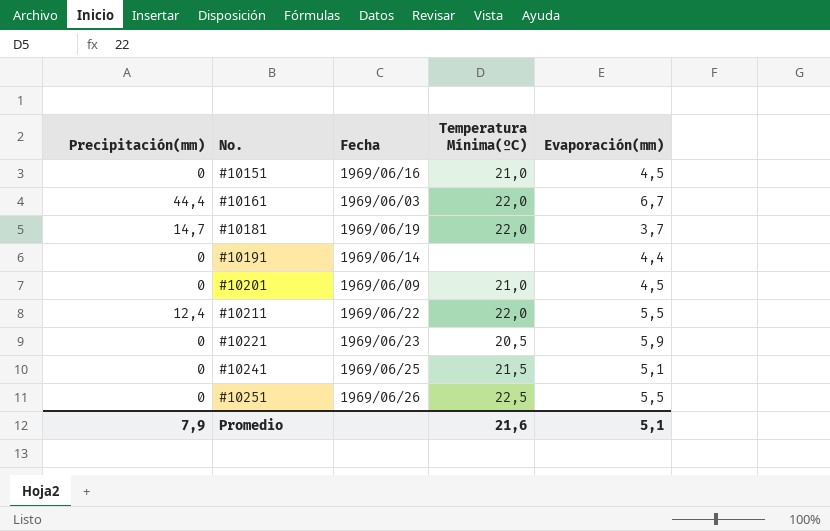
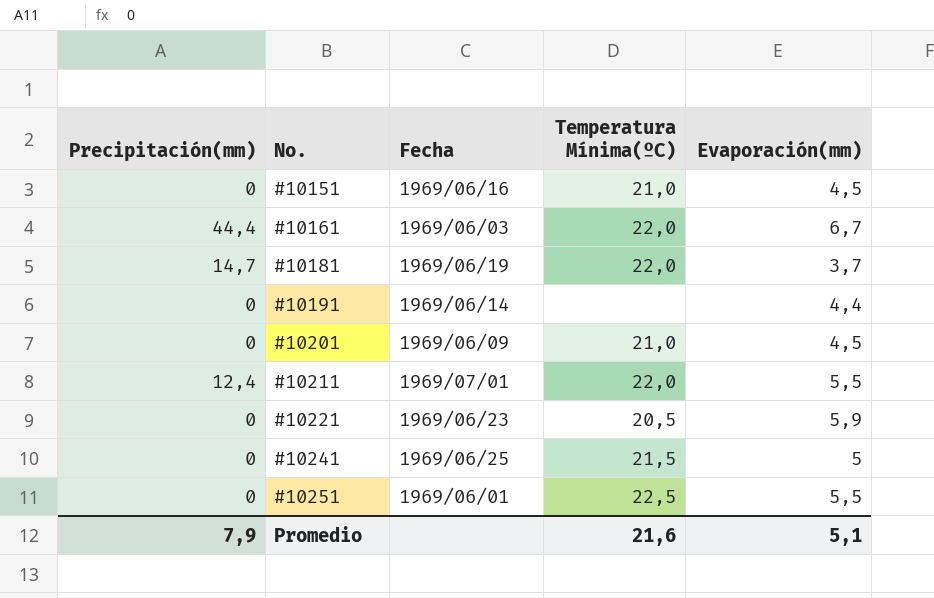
#10211 | Fecha: 1969/06/22 -> 1969/07/01
#10241 | Evaporación(mm): 5,1 -> 5
#10251 | Fecha: 1969/06/26 -> 1969/06/01

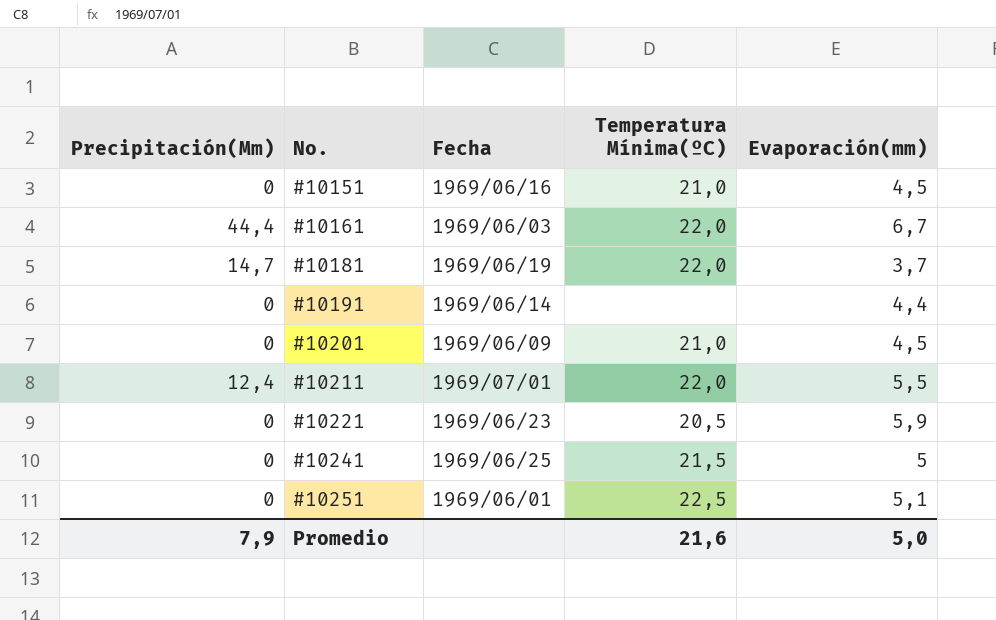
column name: Precipitación(mm) -> Precipitación(Mm)
#10251 | Evaporación(mm): 5,5 -> 5,1
Promedio | Evaporación(mm): 5,1 -> 5,0

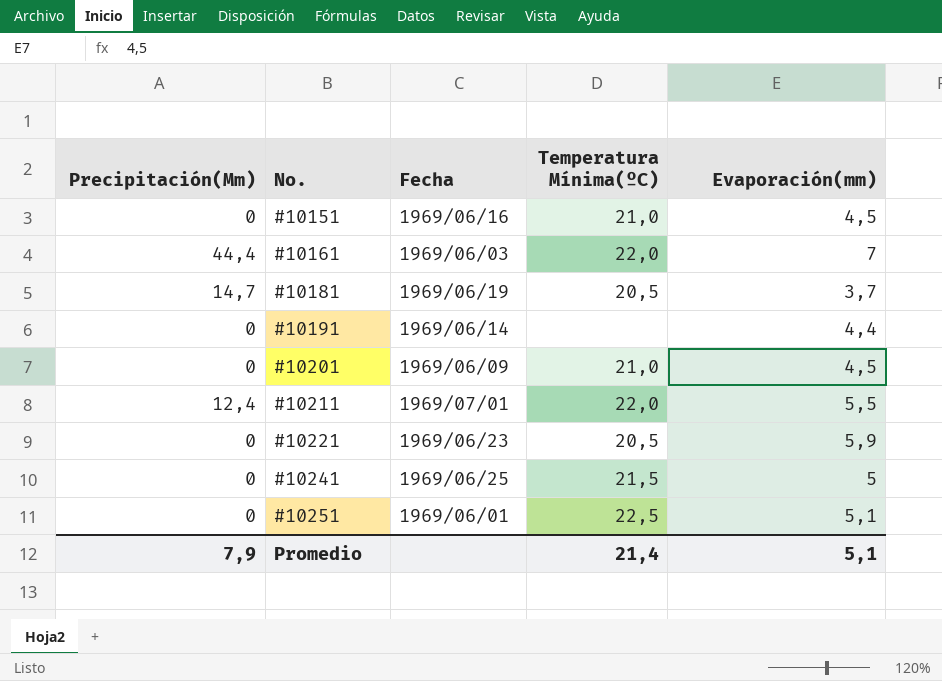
#10161 | Evaporación(mm): 6,7 -> 7
#10181 | Temperatura Mínima(ºC): 22,0 -> 20,5
Promedio | Temperatura Mínima(ºC): 21,6 -> 21,4
Promedio | Evaporación(mm): 5,0 -> 5,1

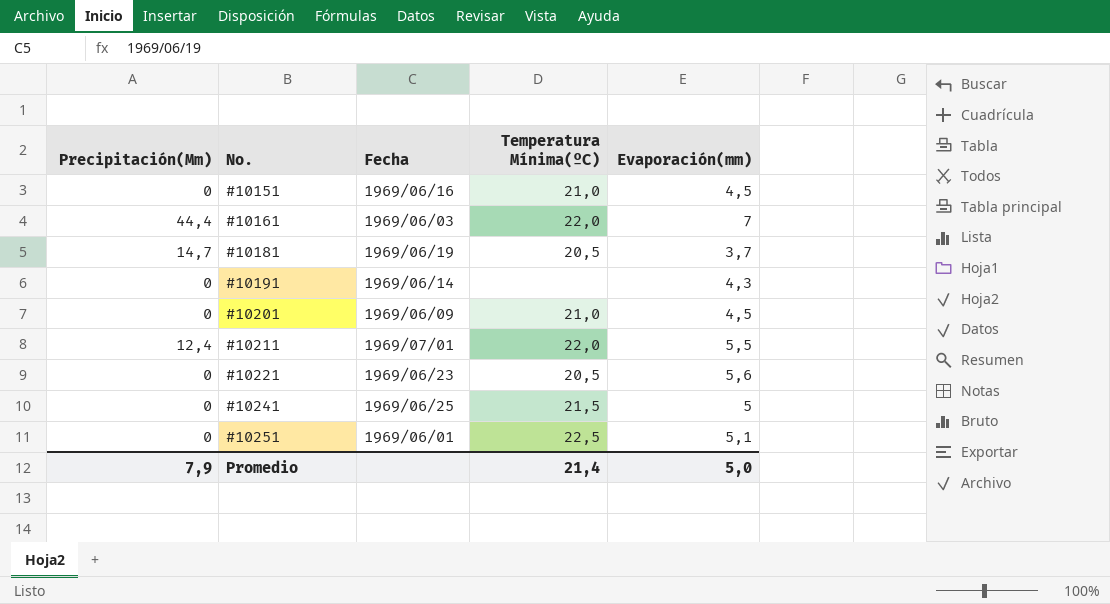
#10191 | Evaporación(mm): 4,4 -> 4,3
#10221 | Evaporación(mm): 5,9 -> 5,6
Promedio | Evaporación(mm): 5,1 -> 5,0

